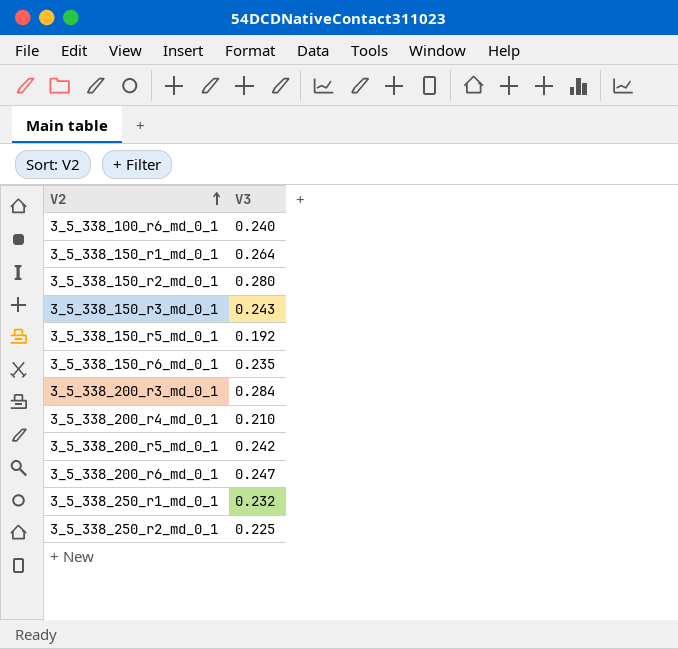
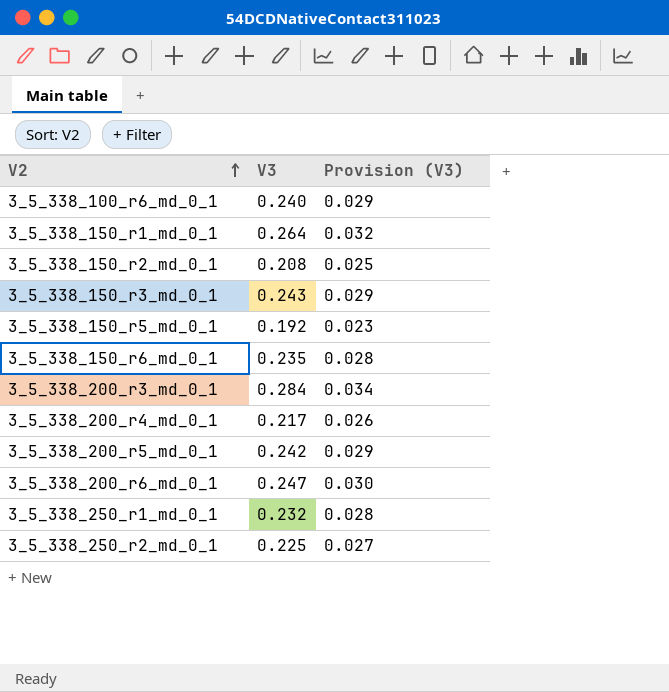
column Provision (V3) | formula: none -> [V3] * 0.12
3_5_338_150_r2_md_0_1 | V3: 0.280 -> 0.208
3_5_338_200_r4_md_0_1 | V3: 0.210 -> 0.217

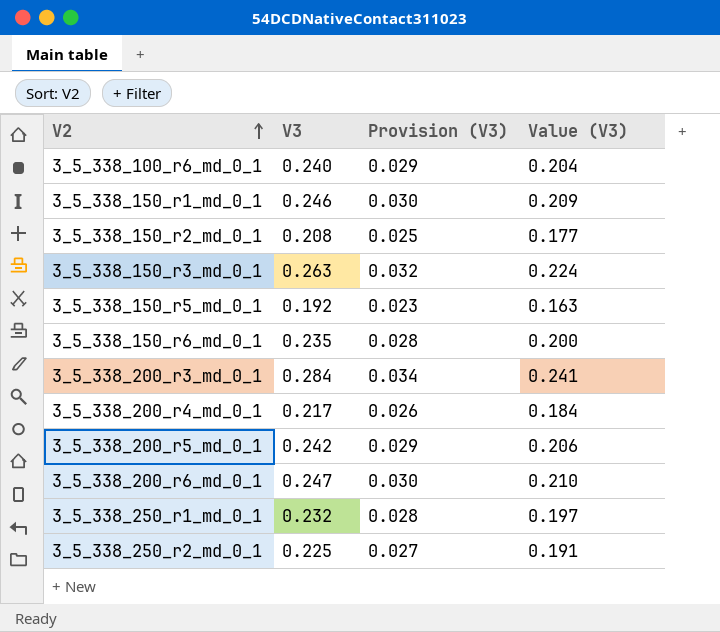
column Value (V3) | formula: none -> [V3] * 0.85
3_5_338_150_r1_md_0_1 | V3: 0.264 -> 0.246
3_5_338_150_r1_md_0_1 | Provision (V3): 0.032 -> 0.030
3_5_338_150_r3_md_0_1 | V3: 0.243 -> 0.263
3_5_338_150_r3_md_0_1 | Provision (V3): 0.029 -> 0.032

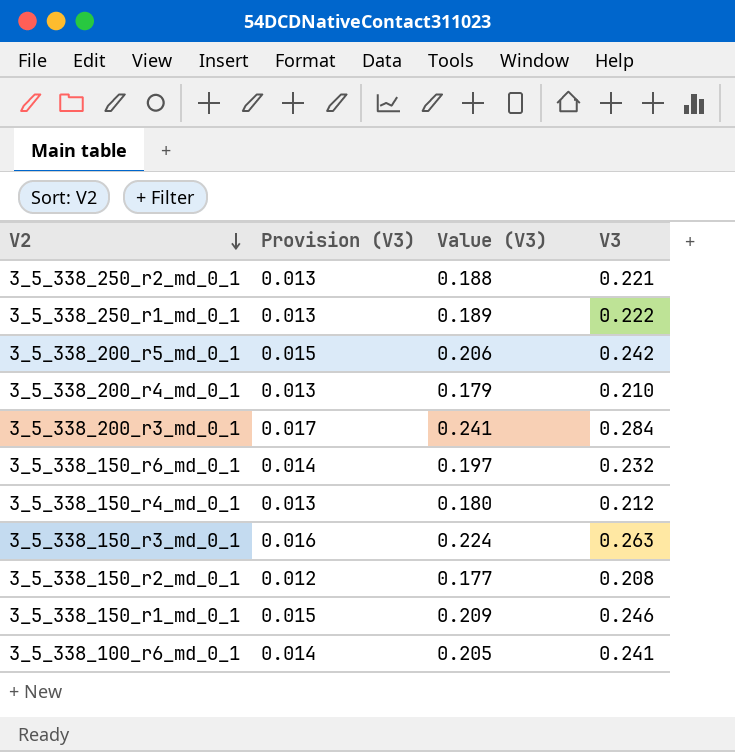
row order: V2 ascending -> V2 descending
column Provision (V3) | formula: [V3] * 0.12 -> [V3] * 0.06
column V3 | position: 2 -> 4
row 3_5_338_150_r5_md_0_1: 0.192 | 0.023 | 0.163 -> none
row 3_5_338_200_r6_md_0_1: 0.247 | 0.030 | 0.210 -> none
3_5_338_250_r2_md_0_1 | Value (V3): 0.191 -> 0.188
3_5_338_250_r2_md_0_1 | V3: 0.225 -> 0.221
3_5_338_250_r1_md_0_1 | Value (V3): 0.197 -> 0.189
3_5_338_250_r1_md_0_1 | V3: 0.232 -> 0.222
3_5_338_200_r4_md_0_1 | Value (V3): 0.184 -> 0.179
3_5_338_200_r4_md_0_1 | V3: 0.217 -> 0.210
3_5_338_150_r6_md_0_1 | Value (V3): 0.200 -> 0.197
3_5_338_150_r6_md_0_1 | V3: 0.235 -> 0.232
row 3_5_338_150_r4_md_0_1: none -> 0.013 | 0.180 | 0.212
3_5_338_100_r6_md_0_1 | Value (V3): 0.204 -> 0.205
3_5_338_100_r6_md_0_1 | V3: 0.240 -> 0.241

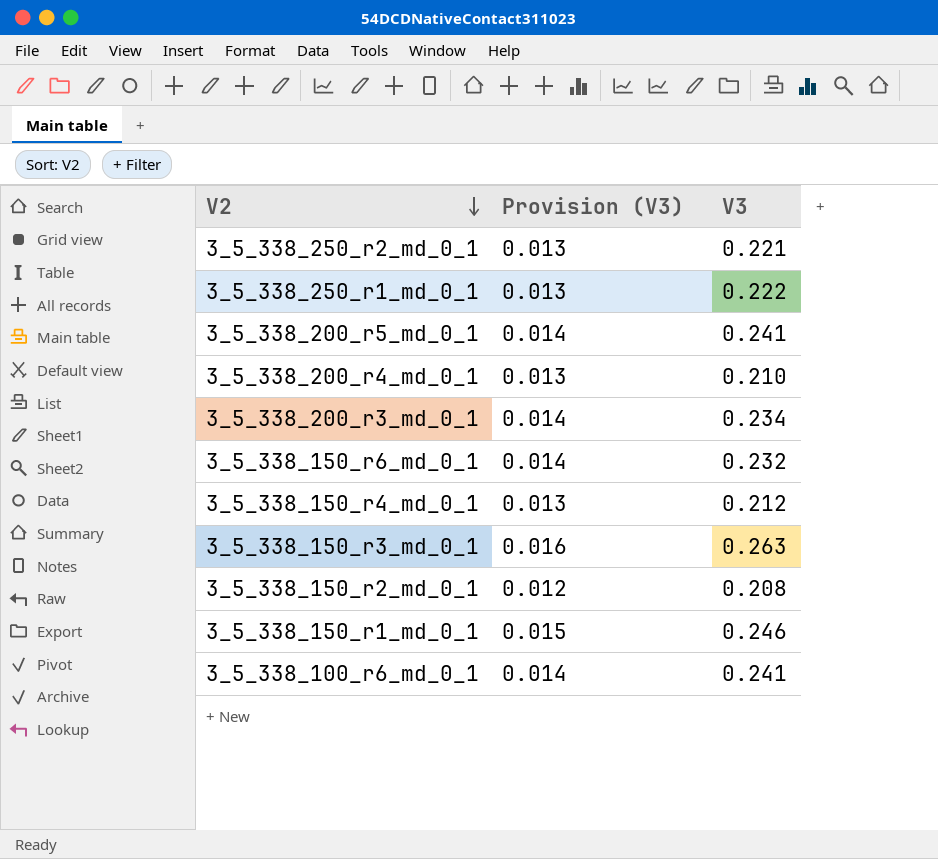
column Value (V3) | formula: [V3] * 0.85 -> none
3_5_338_200_r5_md_0_1 | Provision (V3): 0.015 -> 0.014
3_5_338_200_r5_md_0_1 | V3: 0.242 -> 0.241
3_5_338_200_r3_md_0_1 | Provision (V3): 0.017 -> 0.014
3_5_338_200_r3_md_0_1 | V3: 0.284 -> 0.234

